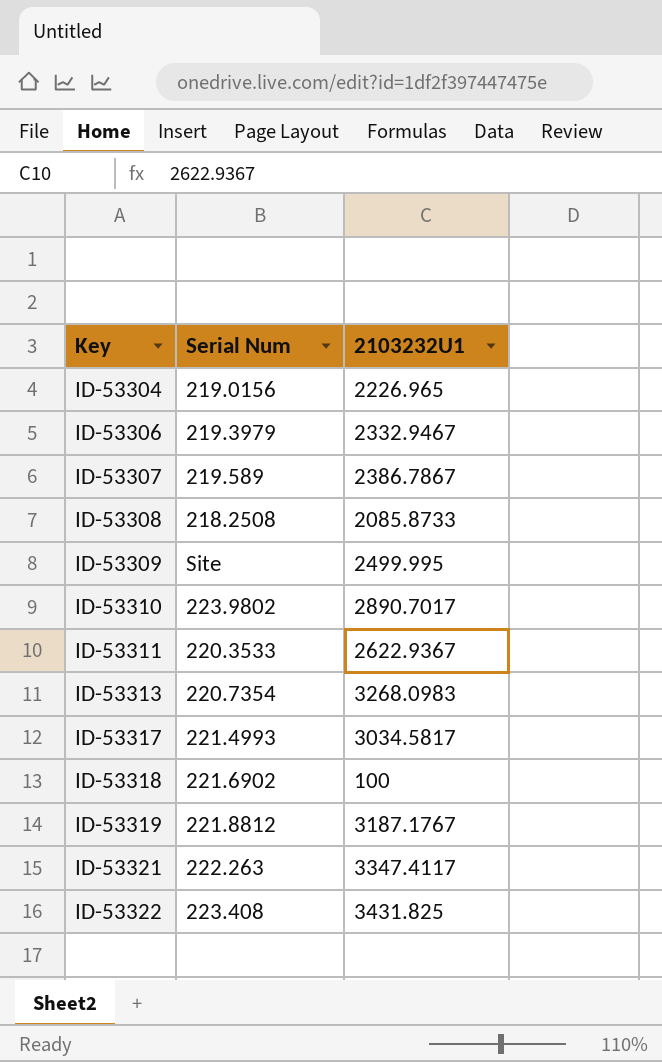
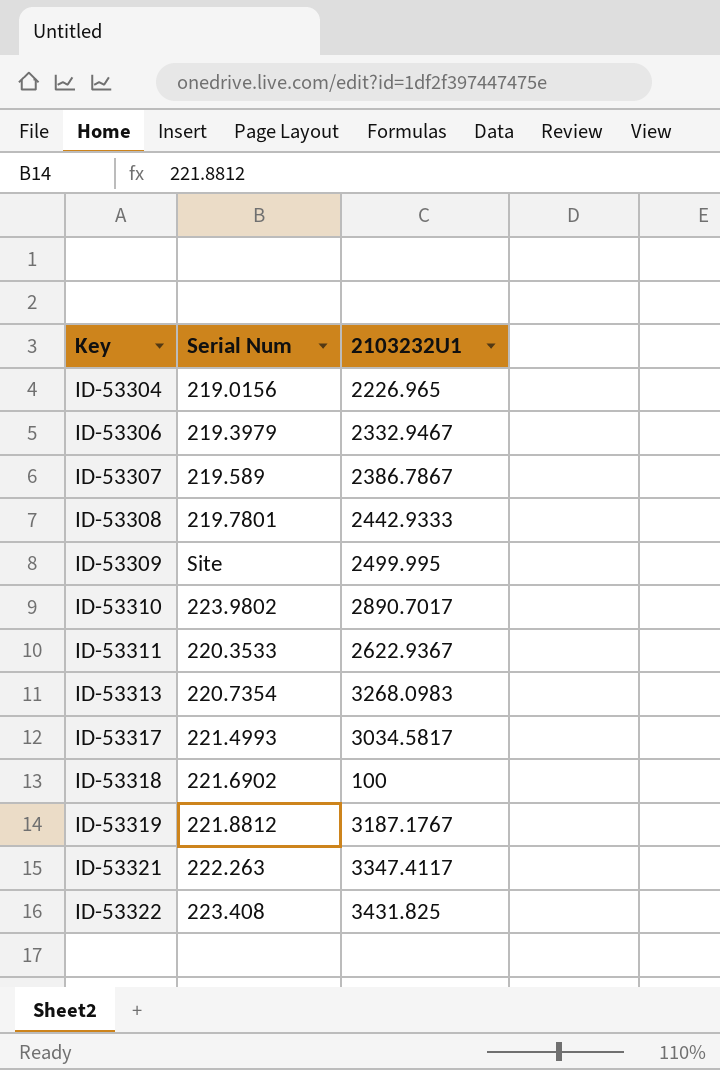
ID-53308 | Serial Num: 218.2508 -> 219.7801
ID-53308 | 2103232U1: 2085.8733 -> 2442.9333

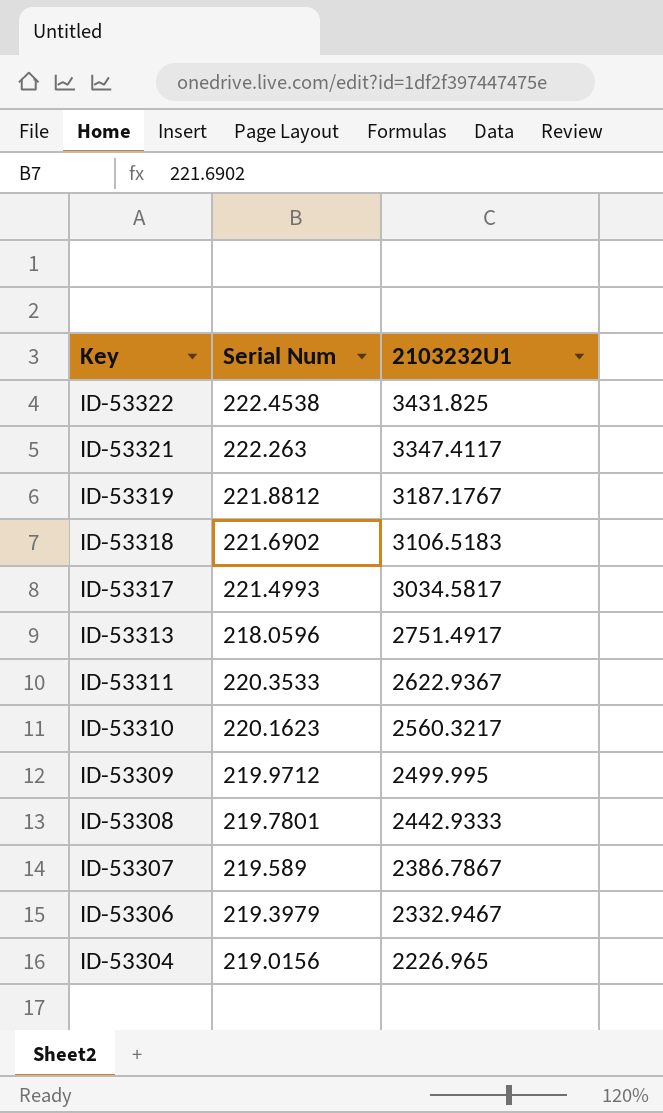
row order: Key ascending -> Key descending
ID-53322 | Serial Num: 223.408 -> 222.4538
ID-53318 | 2103232U1: 100 -> 3106.5183
ID-53313 | Serial Num: 220.7354 -> 218.0596
ID-53313 | 2103232U1: 3268.0983 -> 2751.4917
ID-53310 | Serial Num: 223.9802 -> 220.1623
ID-53310 | 2103232U1: 2890.7017 -> 2560.3217
ID-53309 | Serial Num: Site -> 219.9712

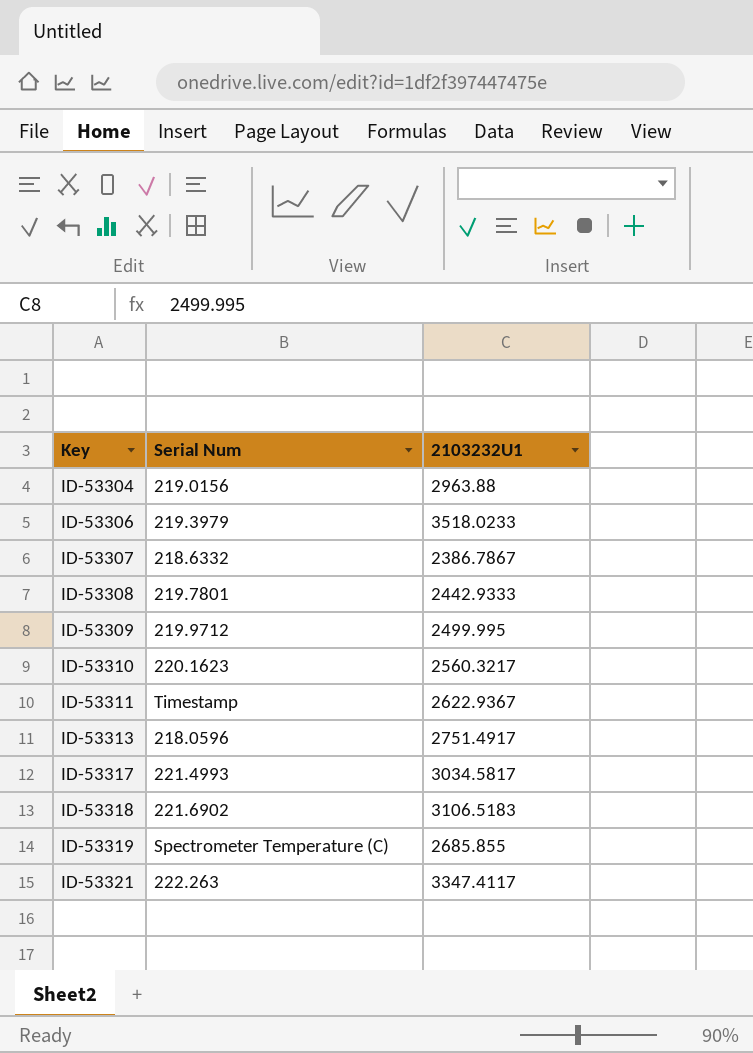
row order: Key descending -> Key ascending
row ID-53322: 222.4538 | 3431.825 -> none
ID-53304 | 2103232U1: 2226.965 -> 2963.88
ID-53306 | 2103232U1: 2332.9467 -> 3518.0233
ID-53307 | Serial Num: 219.589 -> 218.6332
ID-53311 | Serial Num: 220.3533 -> Timestamp
ID-53319 | Serial Num: 221.8812 -> Spectrometer Temperature (C)
ID-53319 | 2103232U1: 3187.1767 -> 2685.855

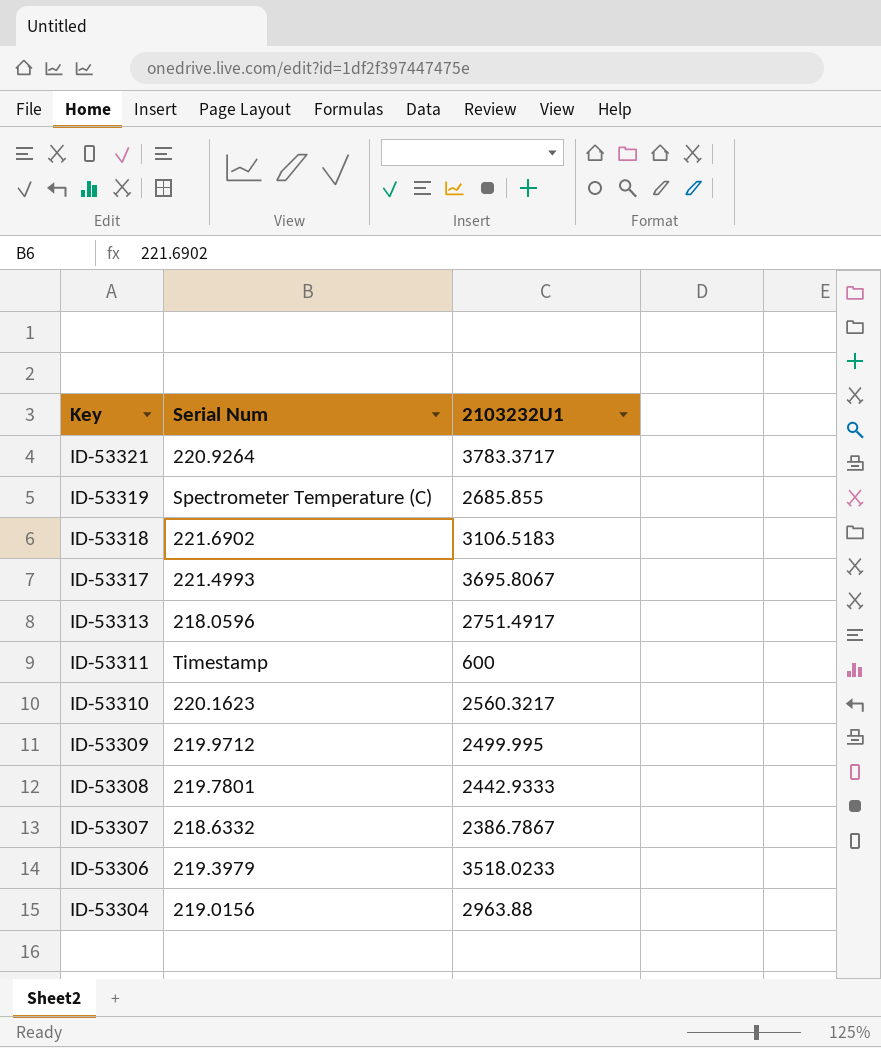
row order: Key ascending -> Key descending
ID-53321 | Serial Num: 222.263 -> 220.9264
ID-53321 | 2103232U1: 3347.4117 -> 3783.3717
ID-53317 | 2103232U1: 3034.5817 -> 3695.8067
ID-53311 | 2103232U1: 2622.9367 -> 600

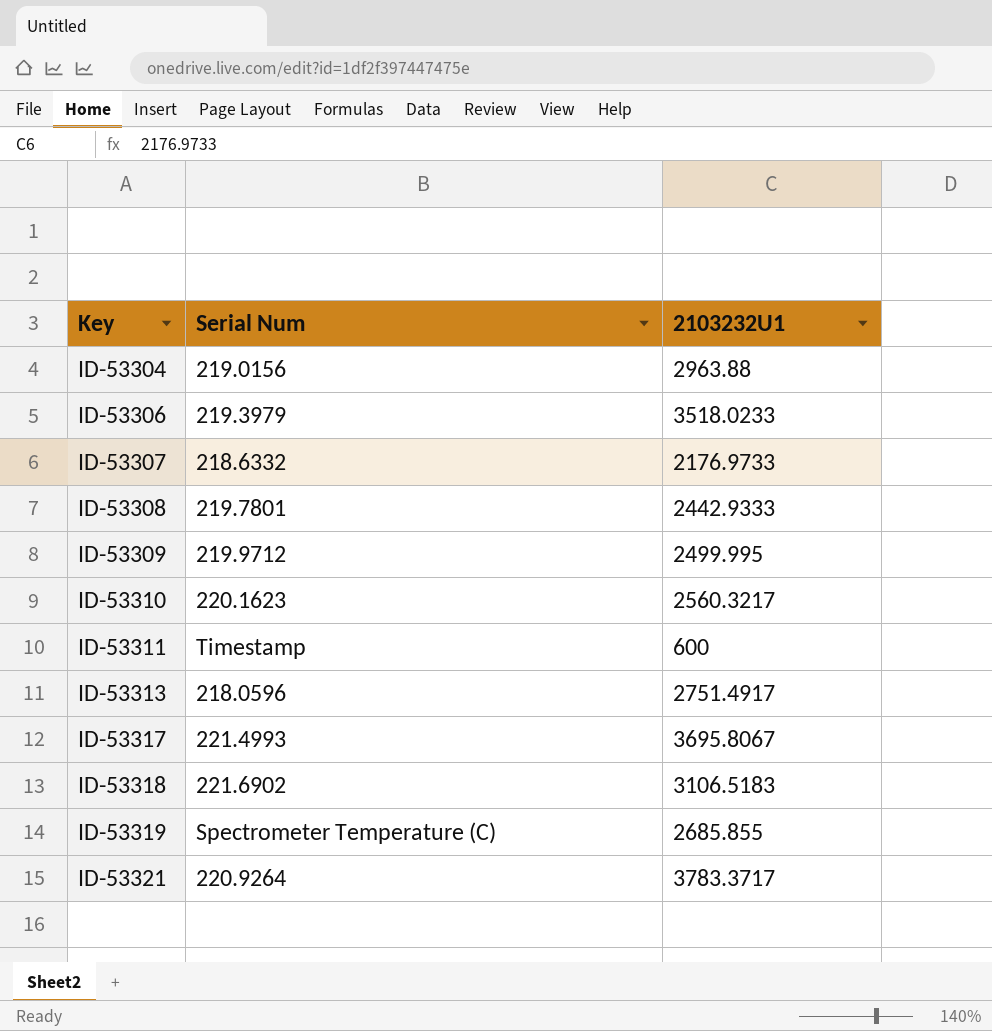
row order: Key descending -> Key ascending
ID-53307 | 2103232U1: 2386.7867 -> 2176.9733

